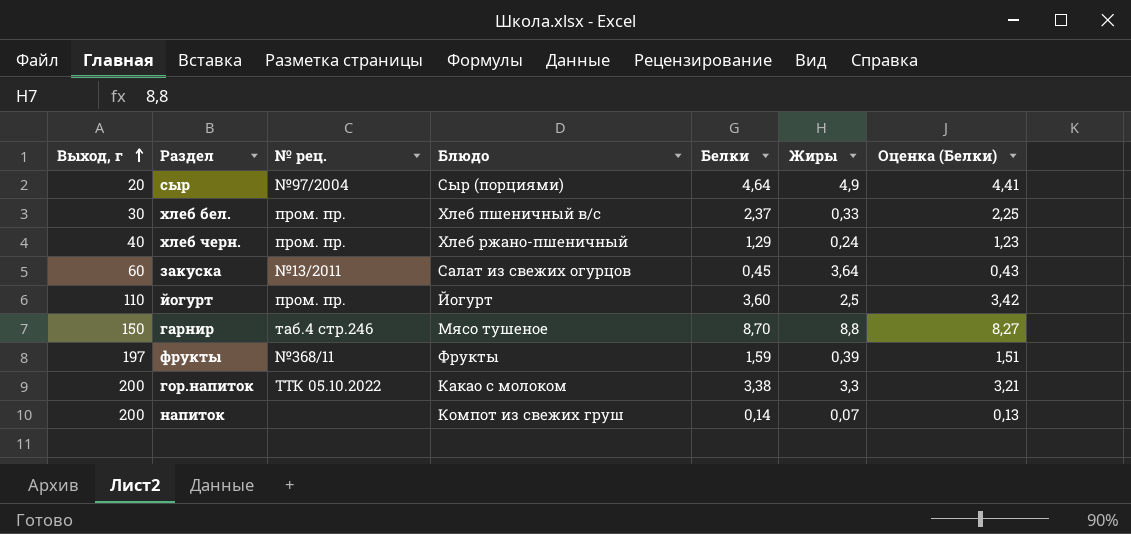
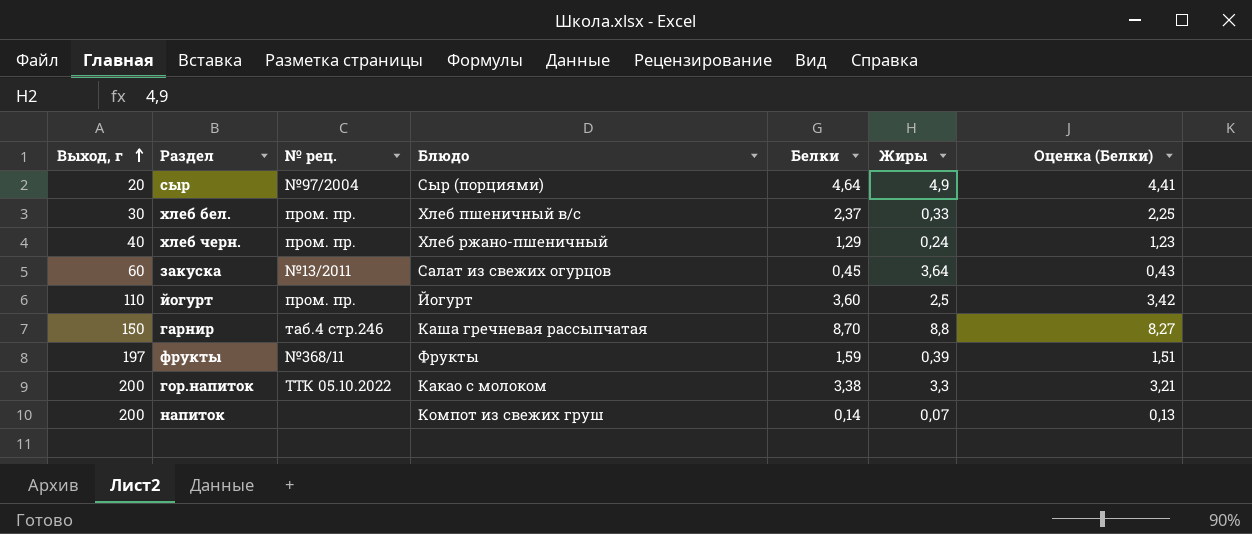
гарнир | Блюдо: Мясо тушеное -> Каша гречневая рассыпчатая

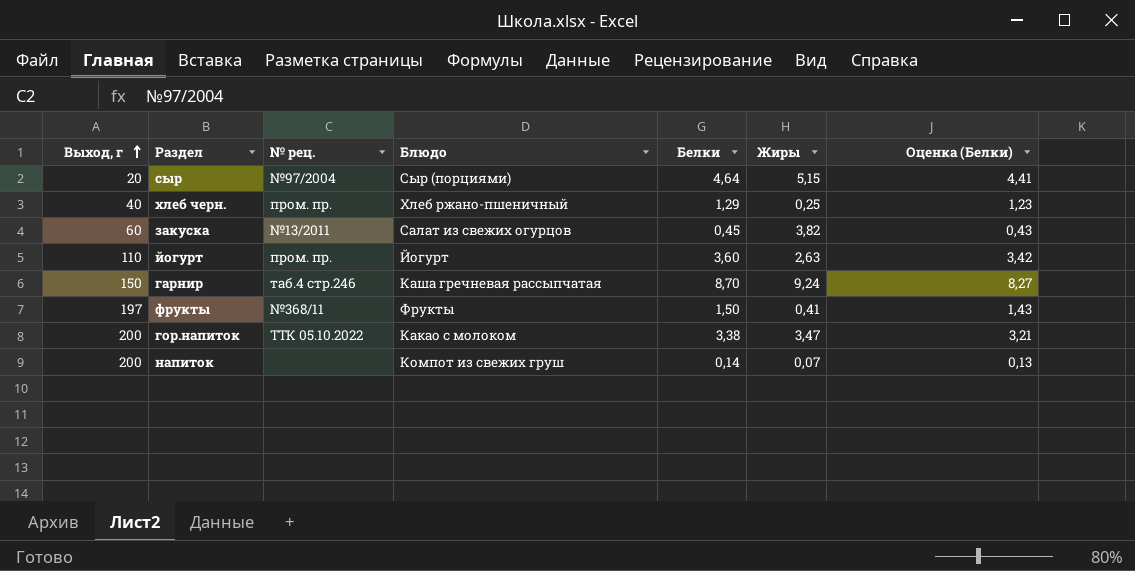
row хлеб бел.: 30 | пром. пр. | Хлеб пшеничный в/с | 2,37 | 0,33 | 2,25 -> none
сыр | Жиры: 4,9 -> 5,15
хлеб черн. | Жиры: 0,24 -> 0,25
закуска | Жиры: 3,64 -> 3,82
йогурт | Жиры: 2,5 -> 2,63
гарнир | Жиры: 8,8 -> 9,24
фрукты | Белки: 1,59 -> 1,50
фрукты | Жиры: 0,39 -> 0,41
фрукты | Оценка (Белки): 1,51 -> 1,43
гор.напиток | Жиры: 3,3 -> 3,47

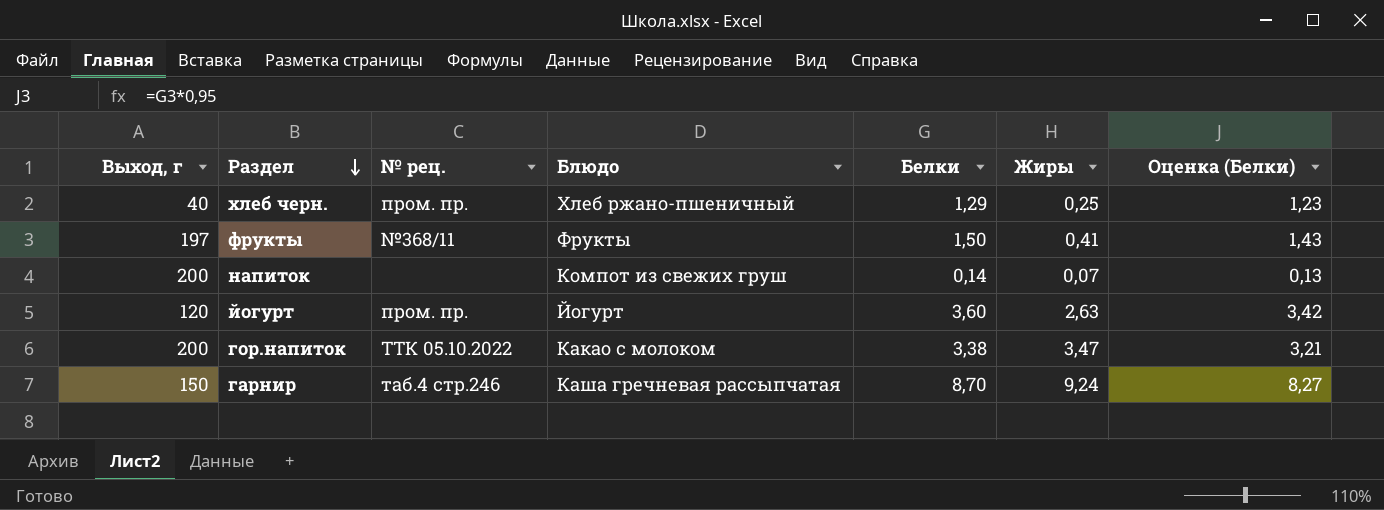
row order: Выход, г ascending -> Раздел descending
row сыр: 20 | №97/2004 | Сыр (порциями) | 4,64 | 5,15 | 4,41 -> none
row закуска: 60 | №13/2011 | Салат из свежих огурцов | 0,45 | 3,82 | 0,43 -> none
йогурт | Выход, г: 110 -> 120

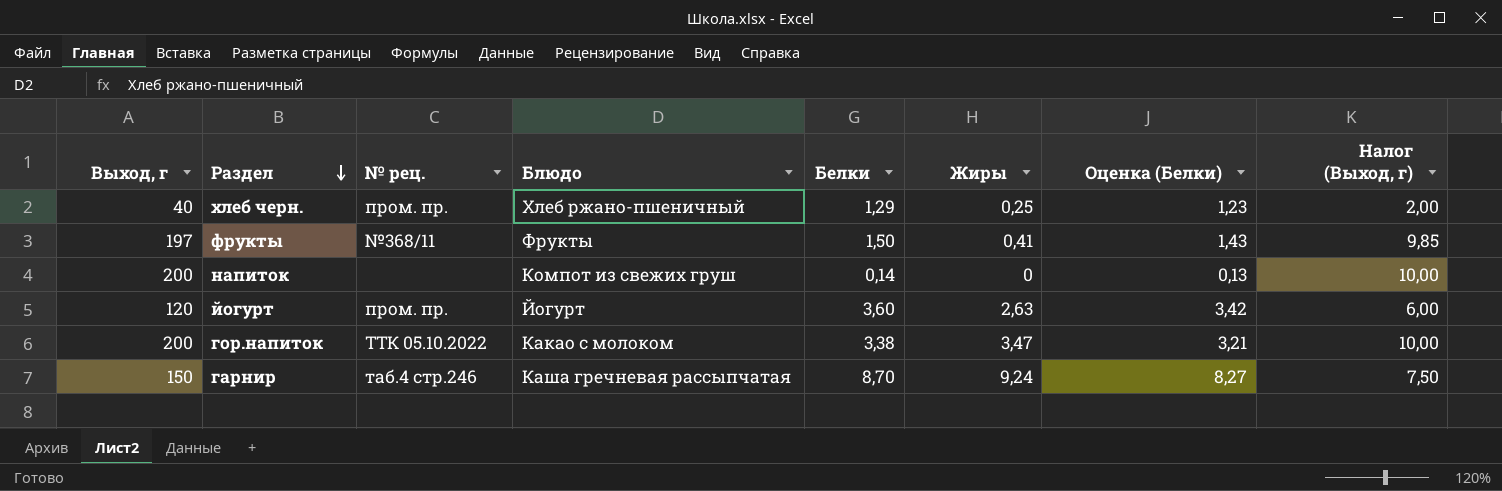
column Налог (Выход, г) | formula: none -> [Выход, г] * 0,05
напиток | Жиры: 0,07 -> 0

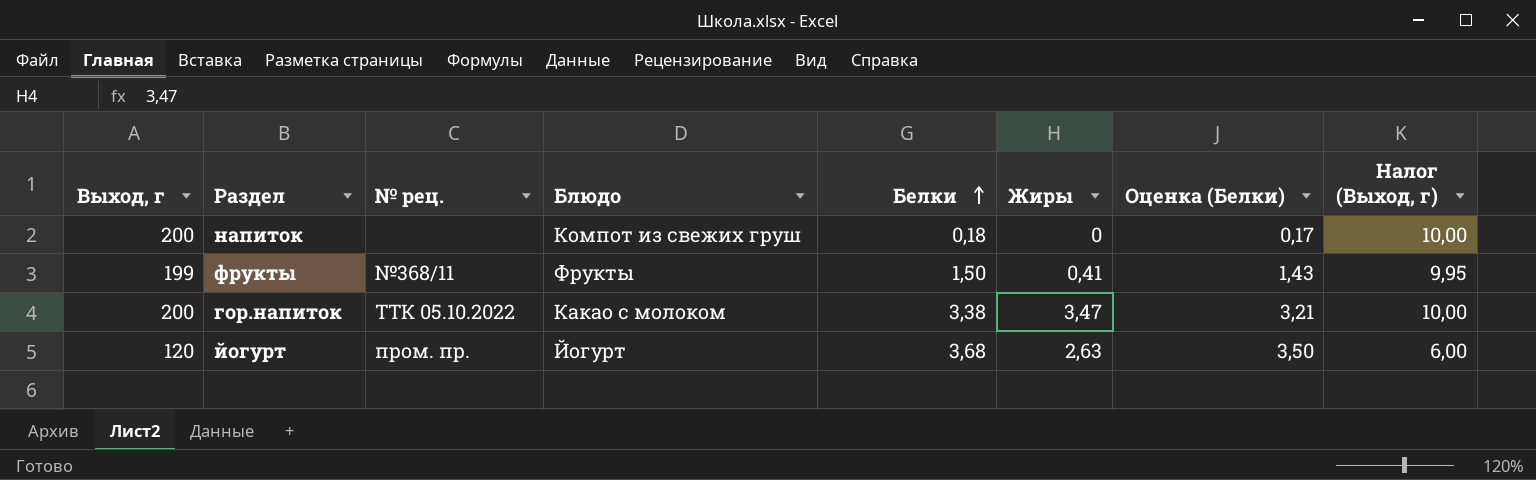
row order: Раздел descending -> Белки ascending
row хлеб черн.: 40 | пром. пр. | Хлеб ржано-пшеничный | 1,29 | 0,25 | 1,23 | 2,00 -> none
row гарнир: 150 | таб.4 стр.246 | Каша гречневая рассыпчатая | 8,70 | 9,24 | 8,27 | 7,50 -> none
напиток | Белки: 0,14 -> 0,18
напиток | Оценка (Белки): 0,13 -> 0,17
фрукты | Выход, г: 197 -> 199
фрукты | Налог (Выход, г): 9,85 -> 9,95
йогурт | Белки: 3,60 -> 3,68
йогурт | Оценка (Белки): 3,42 -> 3,50

